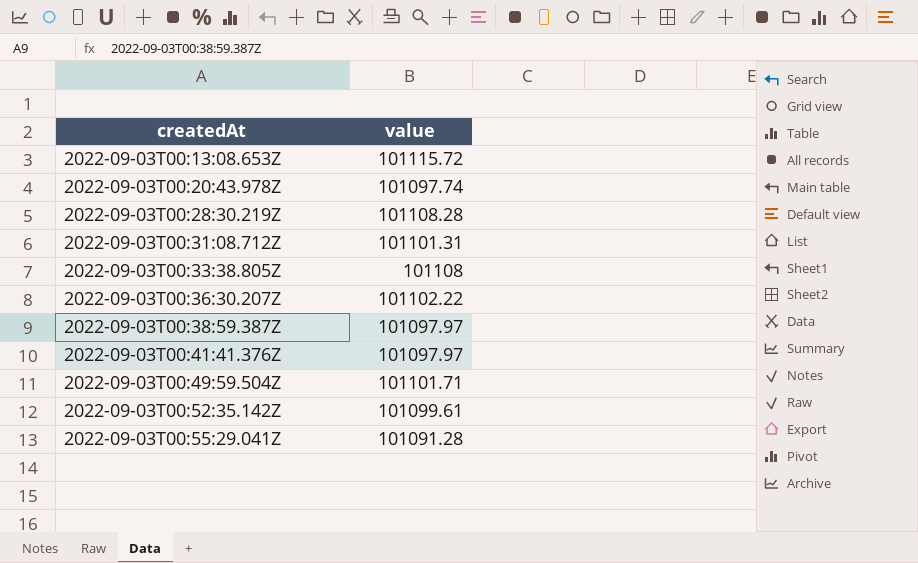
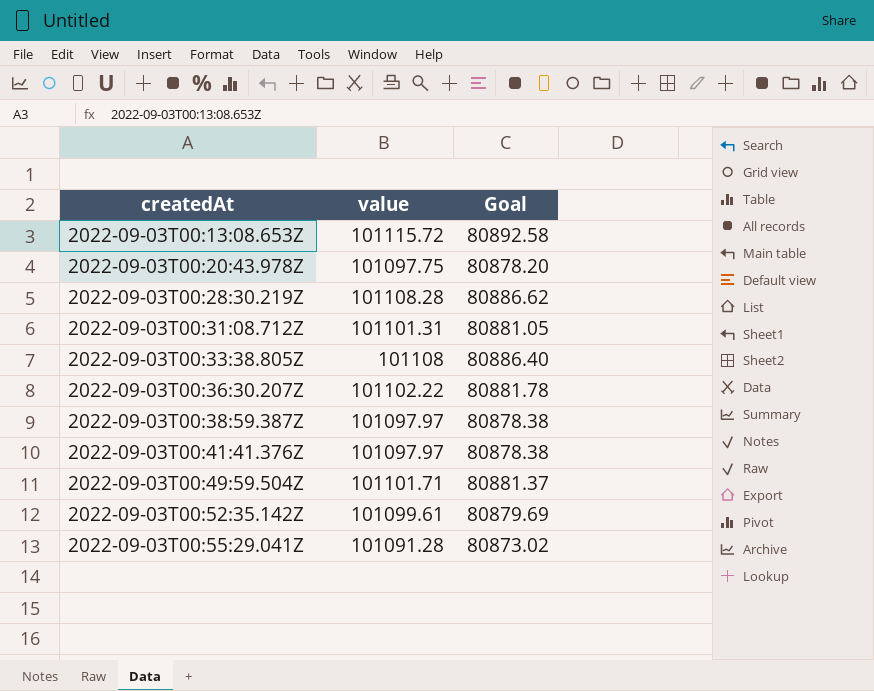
column Goal | formula: none -> [value] * 0.8
2022-09-03T00:20:43.978Z | value: 101097.74 -> 101097.75

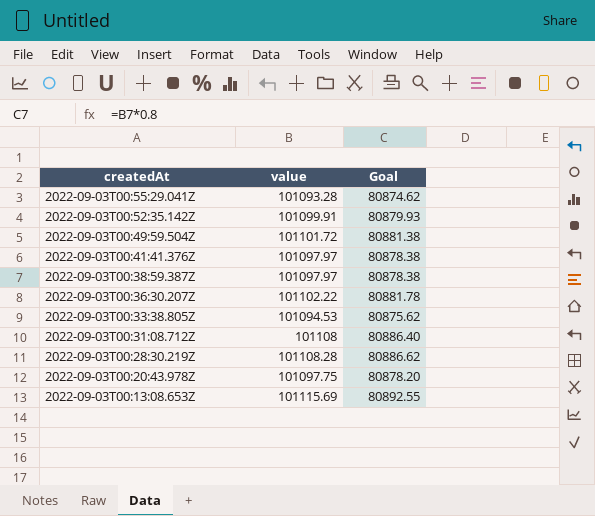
row order: createdAt ascending -> createdAt descending
2022-09-03T00:55:29.041Z | value: 101091.28 -> 101093.28
2022-09-03T00:55:29.041Z | Goal: 80873.02 -> 80874.62
2022-09-03T00:52:35.142Z | value: 101099.61 -> 101099.91
2022-09-03T00:52:35.142Z | Goal: 80879.69 -> 80879.93
2022-09-03T00:49:59.504Z | value: 101101.71 -> 101101.72
2022-09-03T00:49:59.504Z | Goal: 80881.37 -> 80881.38
2022-09-03T00:33:38.805Z | value: 101108 -> 101094.53
2022-09-03T00:33:38.805Z | Goal: 80886.40 -> 80875.62
2022-09-03T00:31:08.712Z | value: 101101.31 -> 101108
2022-09-03T00:31:08.712Z | Goal: 80881.05 -> 80886.40
2022-09-03T00:13:08.653Z | value: 101115.72 -> 101115.69
2022-09-03T00:13:08.653Z | Goal: 80892.58 -> 80892.55

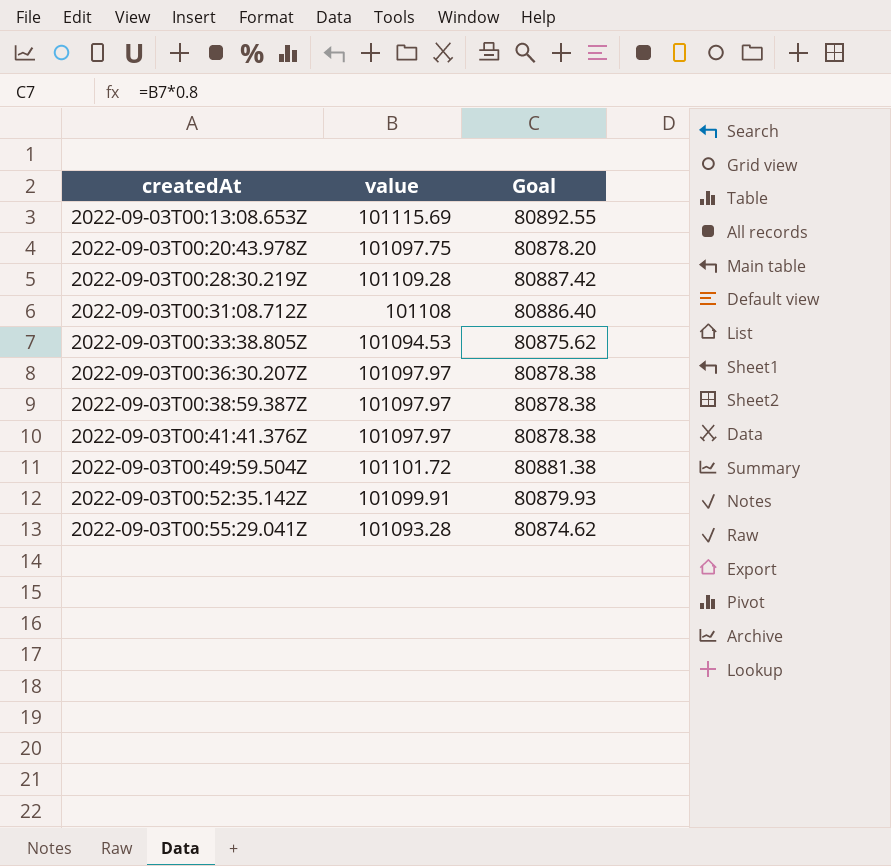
row order: createdAt descending -> createdAt ascending
2022-09-03T00:28:30.219Z | value: 101108.28 -> 101109.28
2022-09-03T00:28:30.219Z | Goal: 80886.62 -> 80887.42
2022-09-03T00:36:30.207Z | value: 101102.22 -> 101097.97
2022-09-03T00:36:30.207Z | Goal: 80881.78 -> 80878.38

